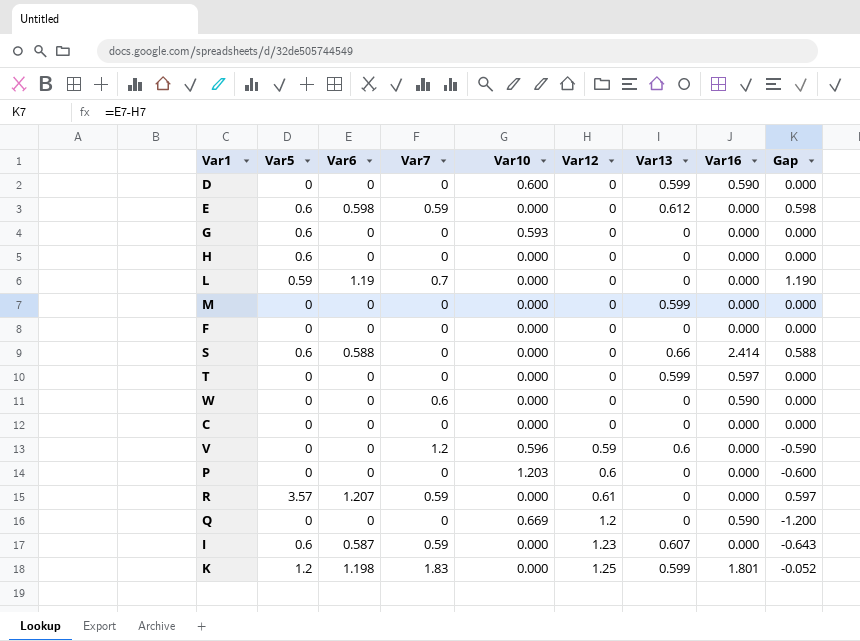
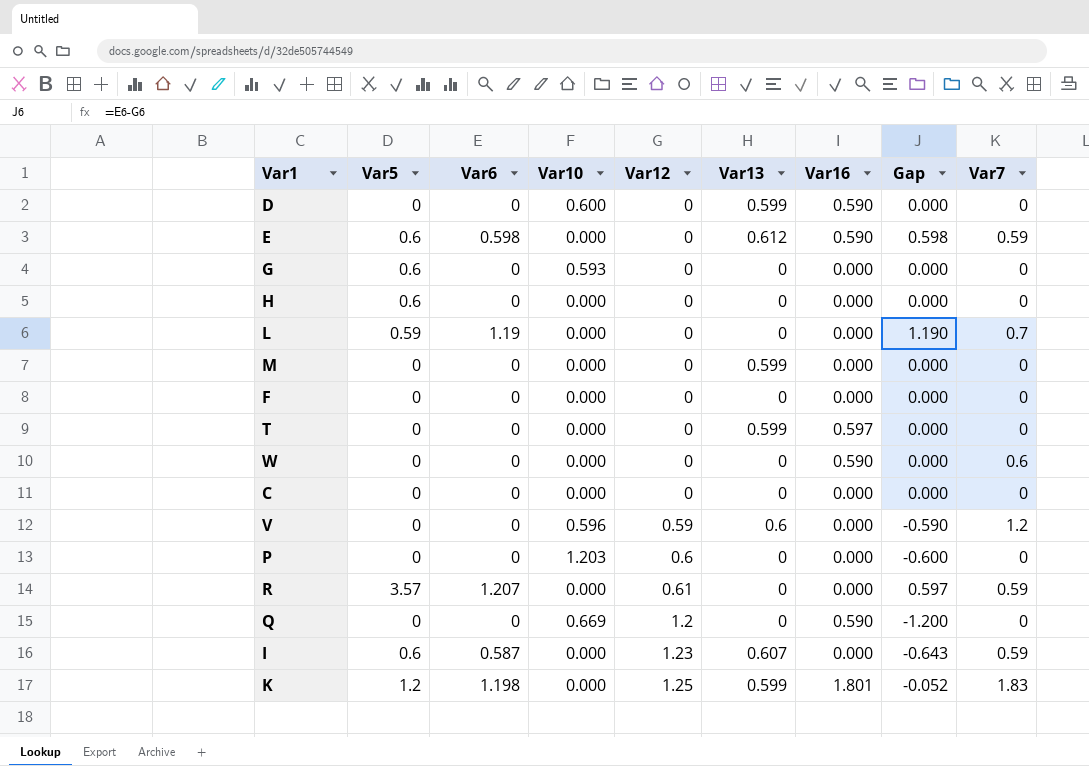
column Var7 | position: 4 -> 9
row S: 0.6 | 0.588 | 0 | 0.000 | 0 | 0.66 | 2.414 | 0.588 -> none
E | Var16: 0.000 -> 0.590

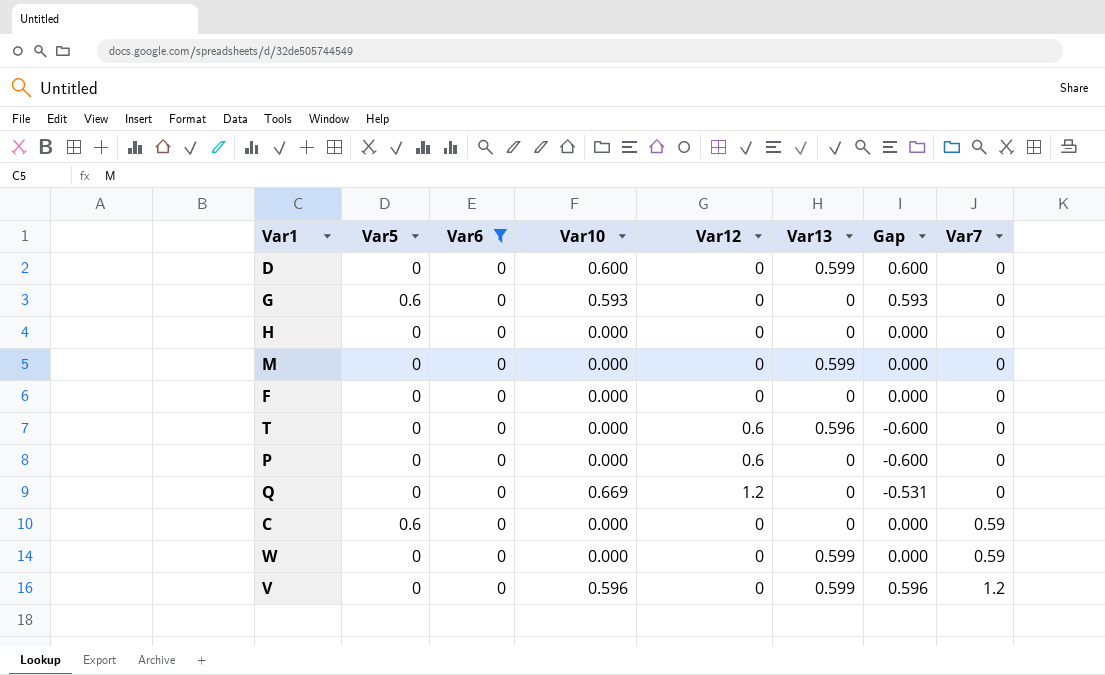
filter: none -> Var6 = 0
row order: Var12 ascending -> Var7 ascending
column Var16 | position: 7 -> none
column Gap | formula: [Var6] - [Var12] -> [Var10] - [Var12]
H | Var5: 0.6 -> 0
T | Var12: 0 -> 0.6
T | Var13: 0.599 -> 0.596
P | Var10: 1.203 -> 0.000
C | Var5: 0 -> 0.6
C | Var7: 0 -> 0.59
W | Var13: 0 -> 0.599
W | Var7: 0.6 -> 0.59
V | Var12: 0.59 -> 0
V | Var13: 0.6 -> 0.599

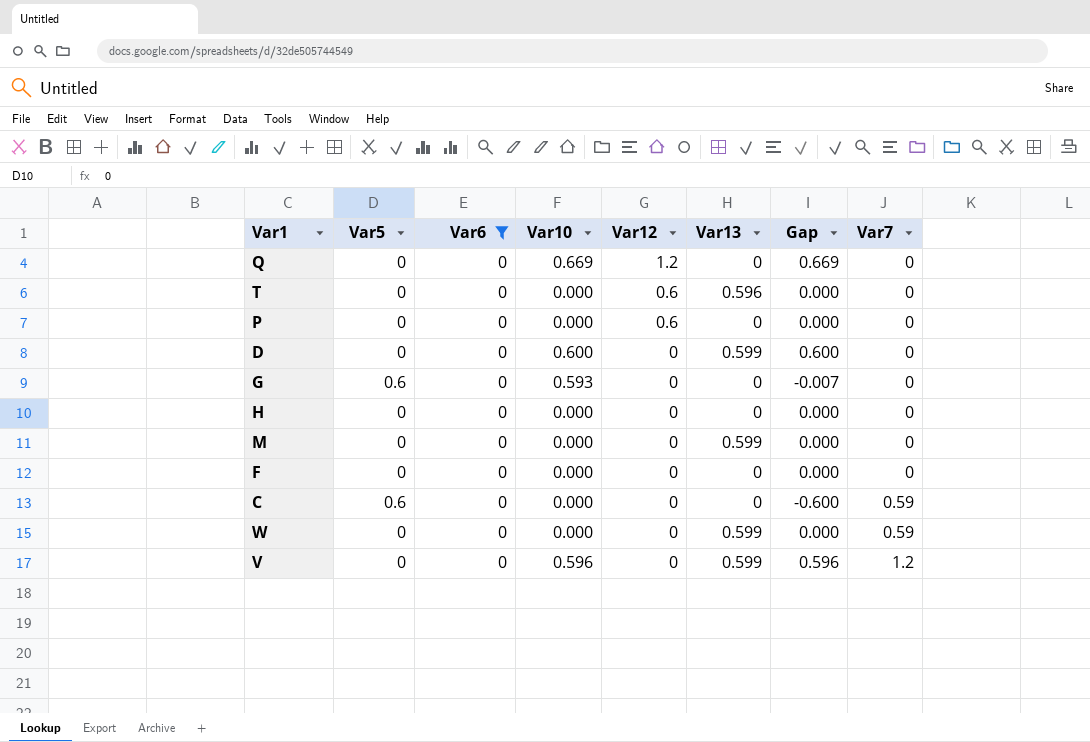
row order: Var7 ascending -> Var12 descending
column Gap | formula: [Var10] - [Var12] -> [Var10] - [Var5]

